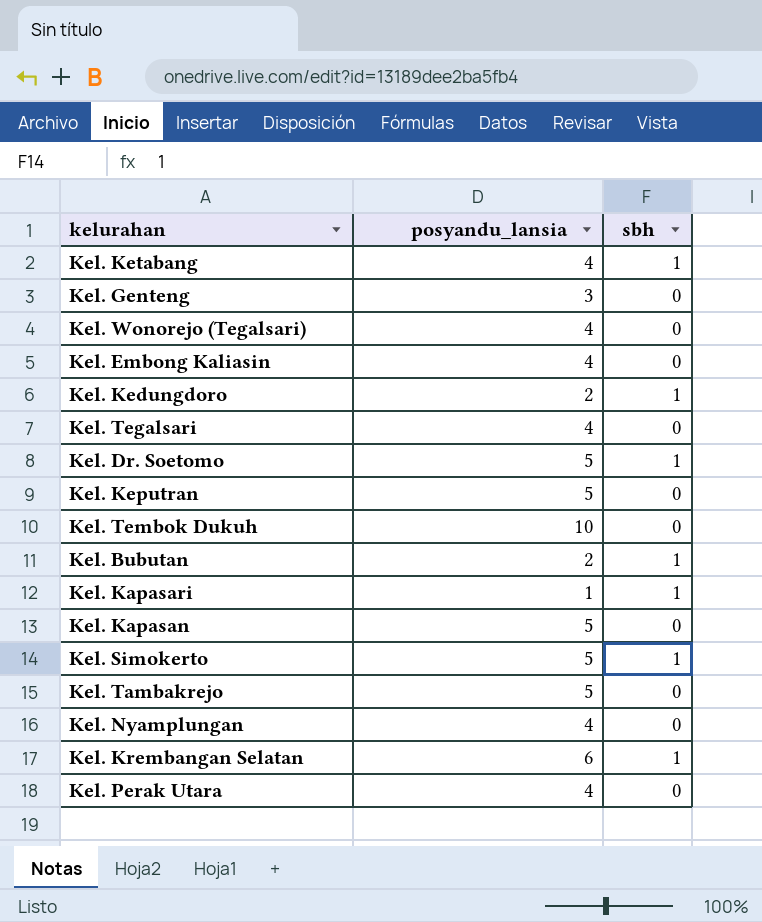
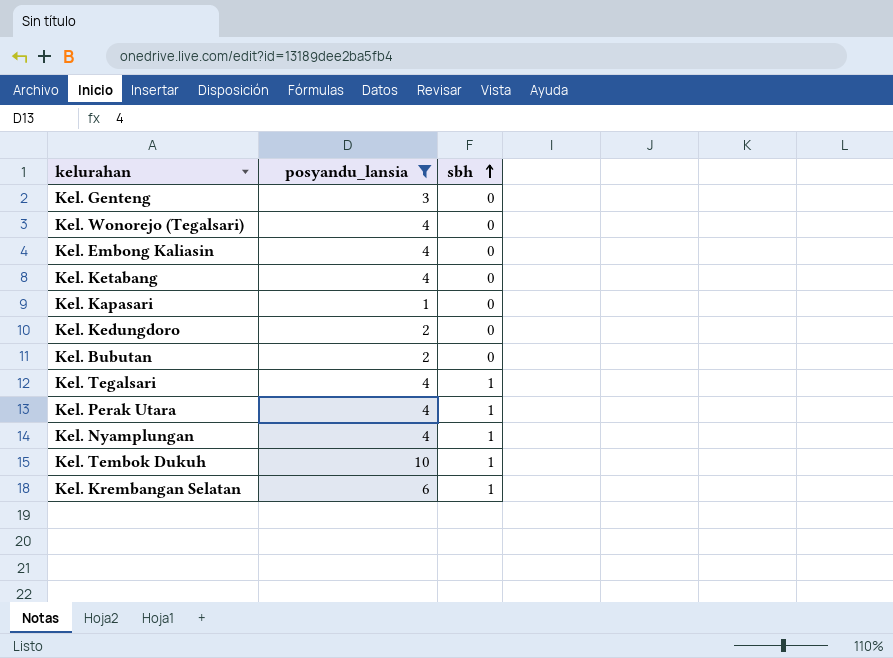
filter: none -> posyandu_lansia != 5
row order: none -> sbh ascending
Kel. Ketabang | sbh: 1 -> 0
Kel. Kapasari | sbh: 1 -> 0
Kel. Kedungdoro | sbh: 1 -> 0
Kel. Bubutan | sbh: 1 -> 0
Kel. Tegalsari | sbh: 0 -> 1
Kel. Perak Utara | sbh: 0 -> 1
Kel. Nyamplungan | sbh: 0 -> 1
Kel. Tembok Dukuh | sbh: 0 -> 1

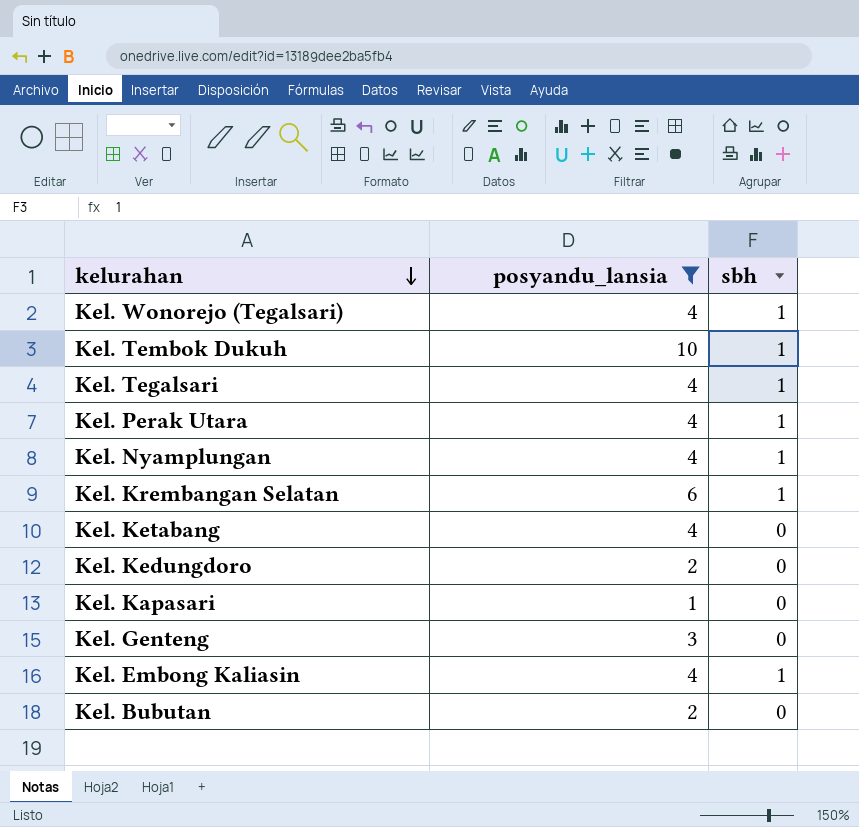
row order: sbh ascending -> kelurahan descending
Kel. Wonorejo (Tegalsari) | sbh: 0 -> 1
Kel. Embong Kaliasin | sbh: 0 -> 1

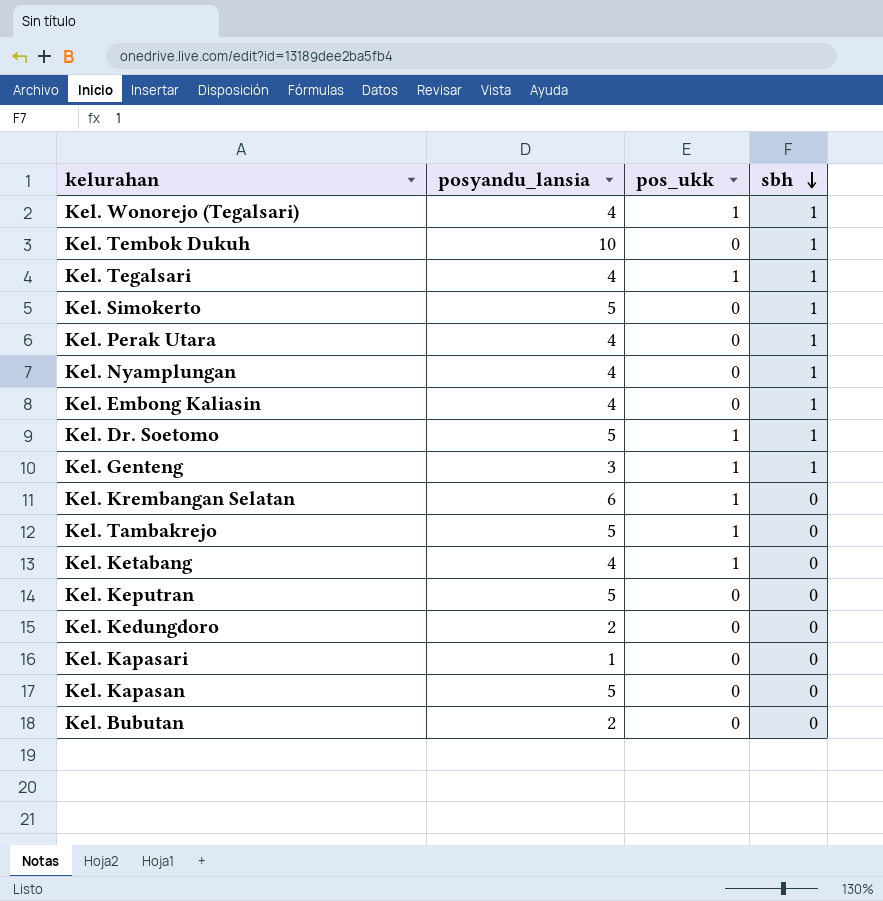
filter: posyandu_lansia != 5 -> none
row order: kelurahan descending -> sbh descending
column pos_ukk | position: none -> 3
Kel. Genteng | sbh: 0 -> 1
Kel. Krembangan Selatan | sbh: 1 -> 0

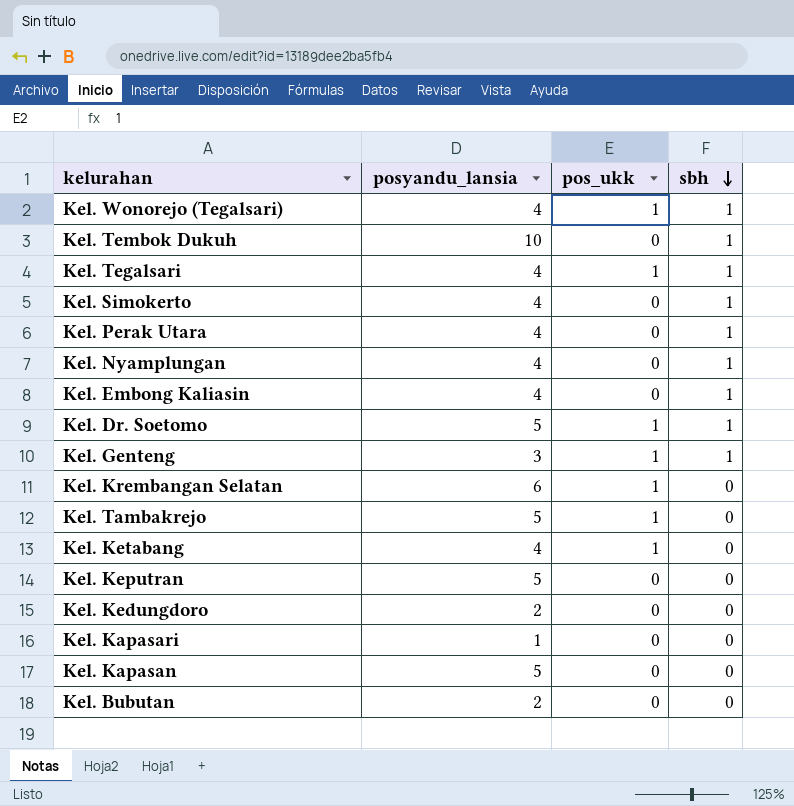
Kel. Simokerto | posyandu_lansia: 5 -> 4

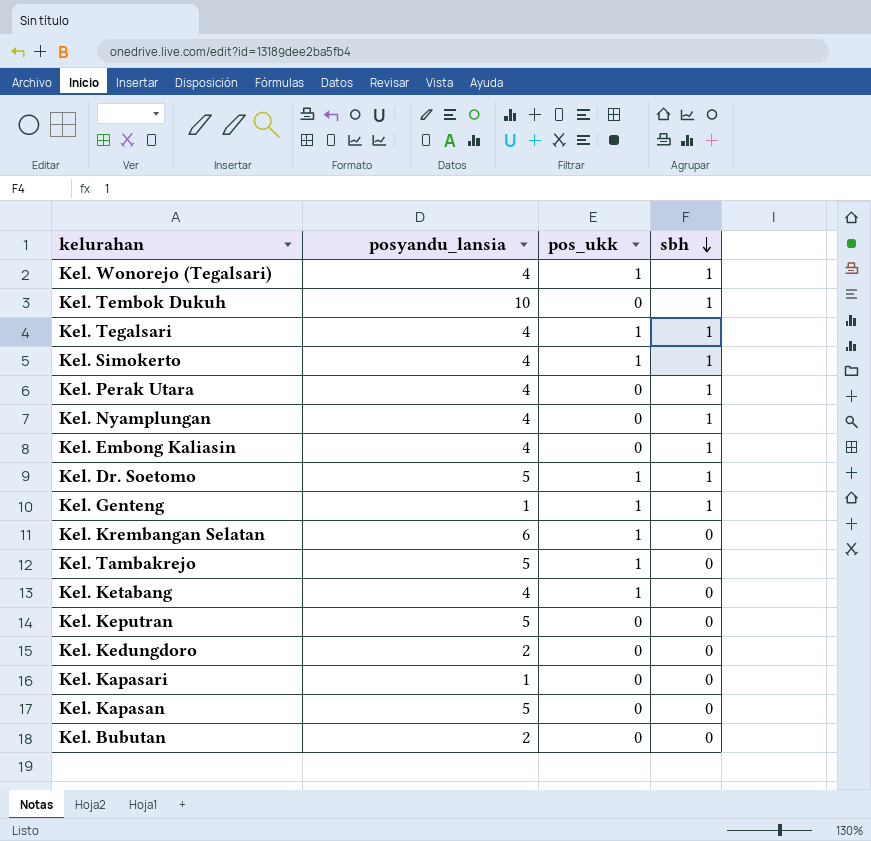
Kel. Simokerto | pos_ukk: 0 -> 1
Kel. Genteng | posyandu_lansia: 3 -> 1

